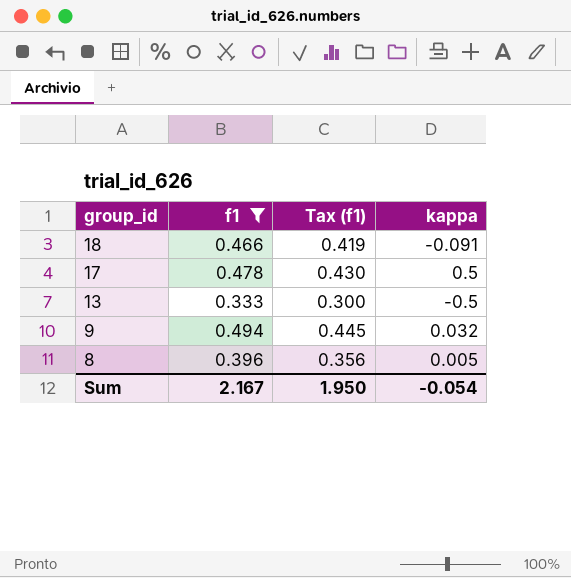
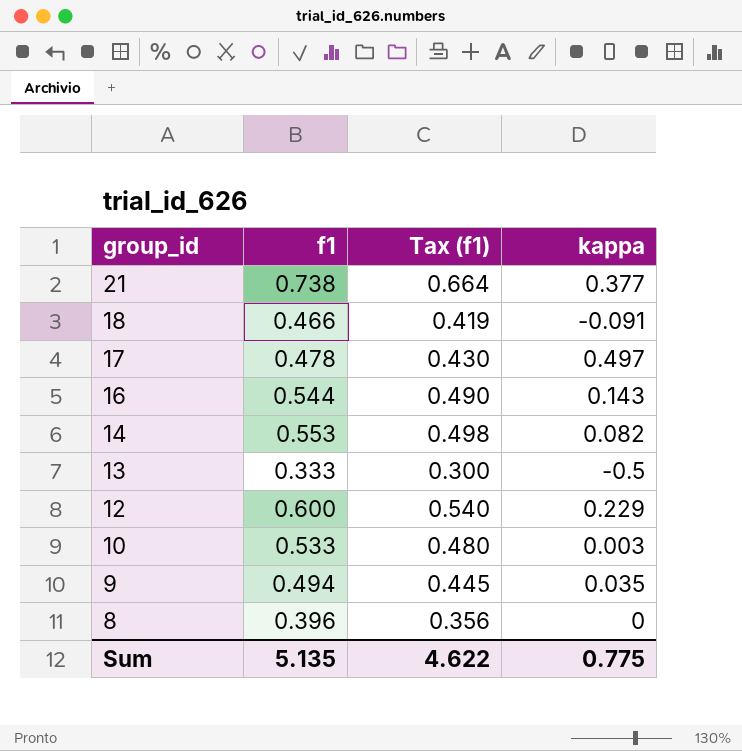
filter: f1 <= 0.494 -> none
17 | kappa: 0.5 -> 0.497
9 | kappa: 0.032 -> 0.035
8 | kappa: 0.005 -> 0
Sum | f1: 2.167 -> 5.135
Sum | Tax (f1): 1.950 -> 4.622
Sum | kappa: -0.054 -> 0.775

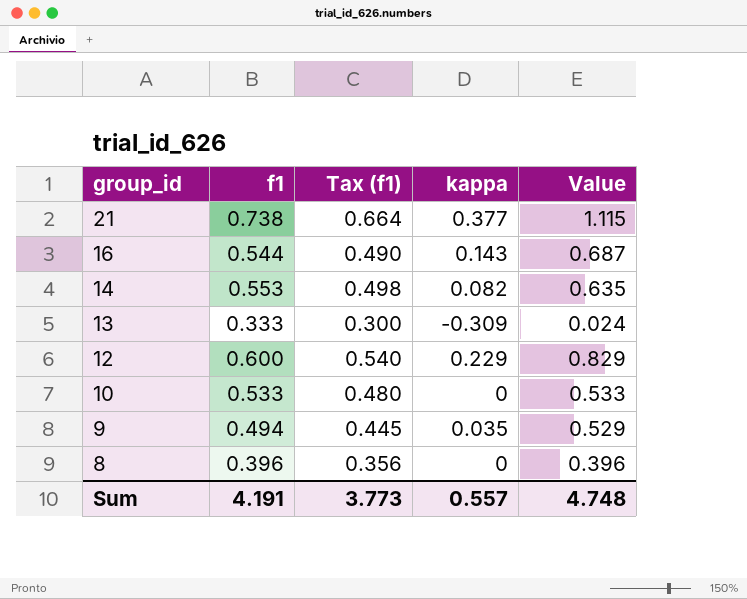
column Value | formula: none -> [f1] + [kappa]
row 18: 0.466 | 0.419 | -0.091 -> none
row 17: 0.478 | 0.430 | 0.497 -> none
13 | kappa: -0.5 -> -0.309
10 | kappa: 0.003 -> 0
Sum | f1: 5.135 -> 4.191
Sum | Tax (f1): 4.622 -> 3.773
Sum | kappa: 0.775 -> 0.557

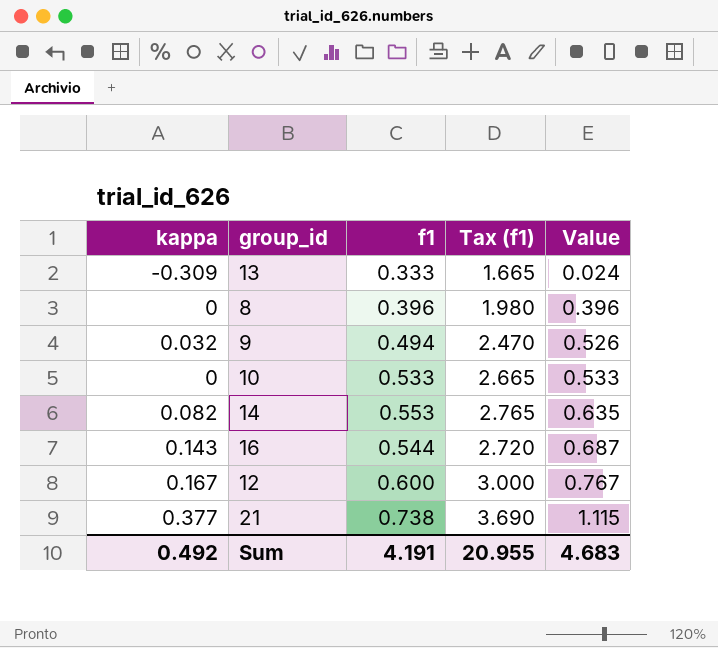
row order: group_id descending -> Value ascending
column kappa | position: 4 -> 1
column Tax (f1) | formula: [f1] * 0.9 -> [f1] * 5
9 | kappa: 0.035 -> 0.032
9 | Value: 0.529 -> 0.526
12 | kappa: 0.229 -> 0.167
12 | Value: 0.829 -> 0.767
Sum | kappa: 0.557 -> 0.492
Sum | Tax (f1): 3.773 -> 20.955
Sum | Value: 4.748 -> 4.683

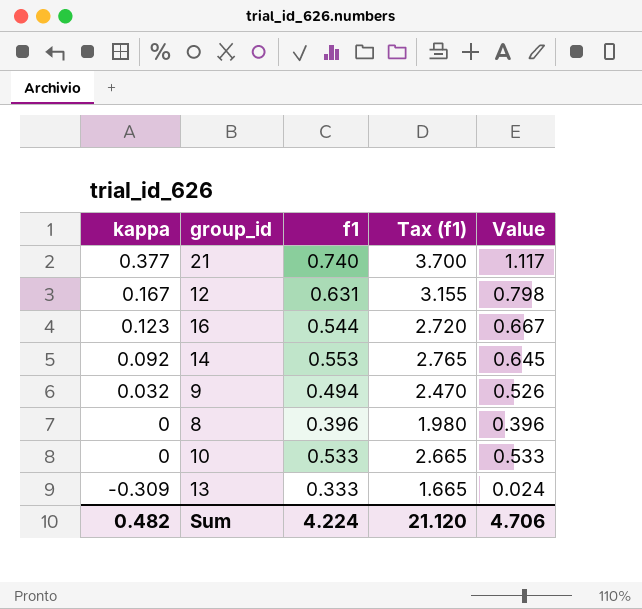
row order: Value ascending -> kappa descending
21 | f1: 0.738 -> 0.740
21 | Tax (f1): 3.690 -> 3.700
21 | Value: 1.115 -> 1.117
12 | f1: 0.600 -> 0.631
12 | Tax (f1): 3.000 -> 3.155
12 | Value: 0.767 -> 0.798
16 | kappa: 0.143 -> 0.123
16 | Value: 0.687 -> 0.667
14 | kappa: 0.082 -> 0.092
14 | Value: 0.635 -> 0.645
Sum | kappa: 0.492 -> 0.482
Sum | f1: 4.191 -> 4.224
Sum | Tax (f1): 20.955 -> 21.120
Sum | Value: 4.683 -> 4.706

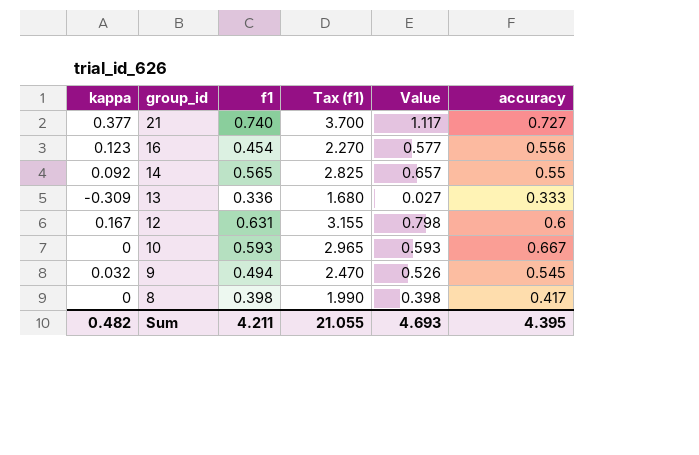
row order: kappa descending -> group_id descending
column accuracy | position: none -> 6
16 | f1: 0.544 -> 0.454
16 | Tax (f1): 2.720 -> 2.270
16 | Value: 0.667 -> 0.577
14 | f1: 0.553 -> 0.565
14 | Tax (f1): 2.765 -> 2.825
14 | Value: 0.645 -> 0.657
13 | f1: 0.333 -> 0.336
13 | Tax (f1): 1.665 -> 1.680
13 | Value: 0.024 -> 0.027
10 | f1: 0.533 -> 0.593
10 | Tax (f1): 2.665 -> 2.965
10 | Value: 0.533 -> 0.593
8 | f1: 0.396 -> 0.398
8 | Tax (f1): 1.980 -> 1.990
8 | Value: 0.396 -> 0.398
Sum | f1: 4.224 -> 4.211
Sum | Tax (f1): 21.120 -> 21.055
Sum | Value: 4.706 -> 4.693

